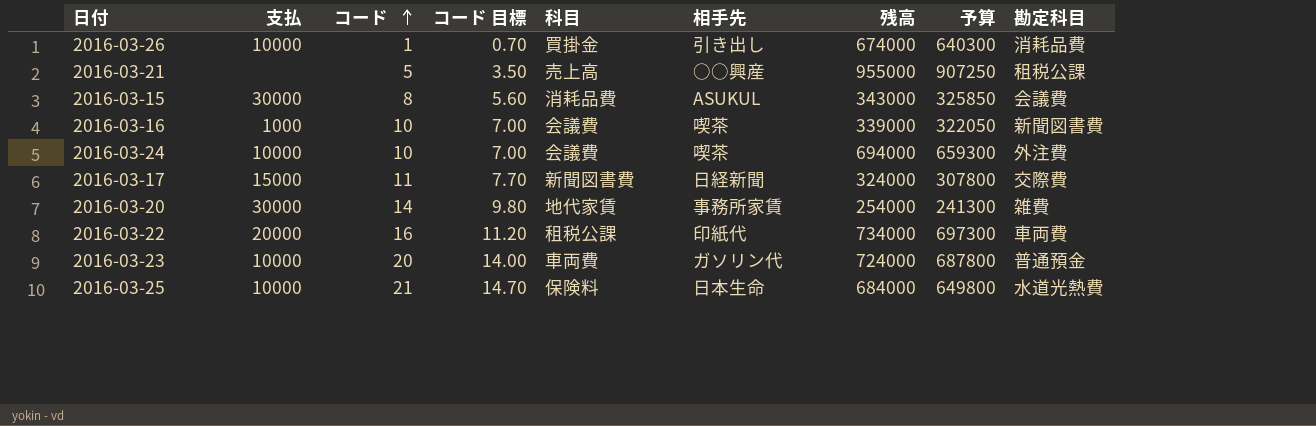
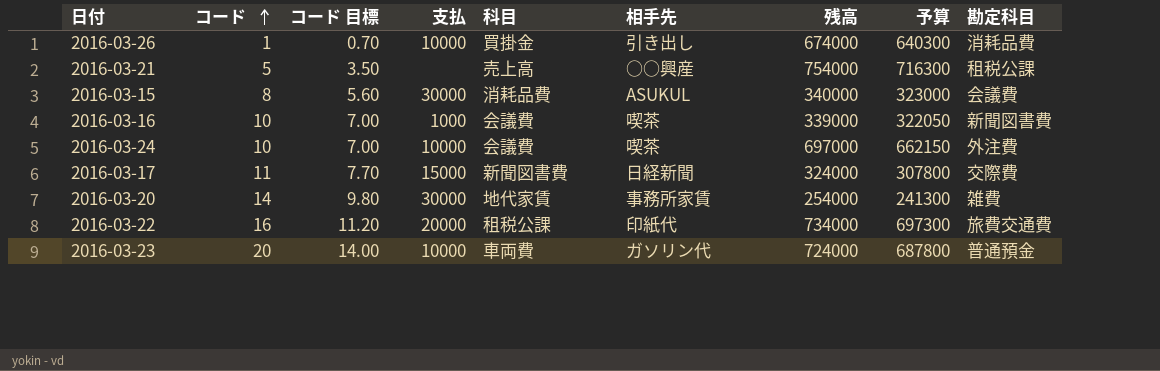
column 支払 | position: 2 -> 4
row 2016-03-25: 10000 | 21 | 14.70 | 保険料 | 日本生命 | 684000 | 649800 | 水道光熱費 -> none
2016-03-21 | 残高: 955000 -> 754000
2016-03-21 | 予算: 907250 -> 716300
2016-03-15 | 残高: 343000 -> 340000
2016-03-15 | 予算: 325850 -> 323000
2016-03-24 | 残高: 694000 -> 697000
2016-03-24 | 予算: 659300 -> 662150
2016-03-22 | 勘定科目: 車両費 -> 旅費交通費

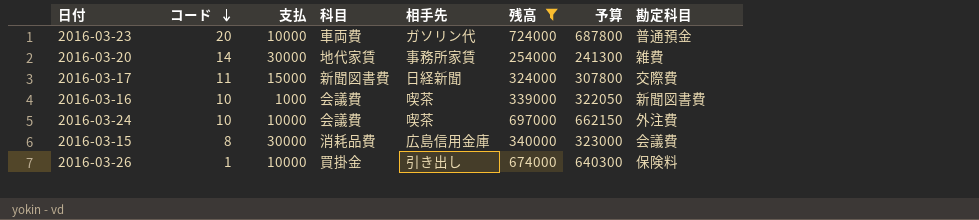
filter: none -> 残高 <= 724000
row order: コード ascending -> コード descending
column コード 目標 | formula: [コード] * 0.7 -> none
2016-03-15 | 相手先: ASUKUL -> 広島信用金庫
2016-03-26 | 勘定科目: 消耗品費 -> 保険料

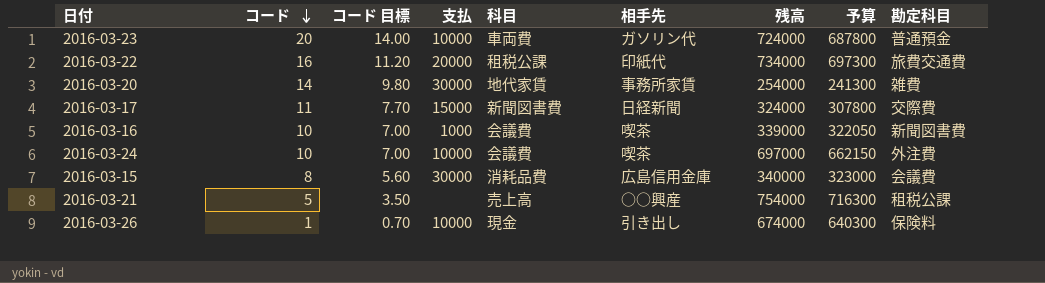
filter: 残高 <= 724000 -> none
column コード 目標 | formula: none -> [コード] * 0.7
2016-03-26 | 科目: 買掛金 -> 現金

